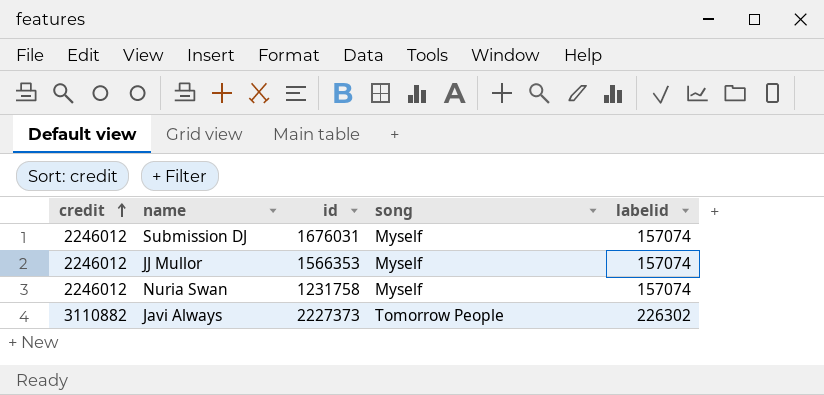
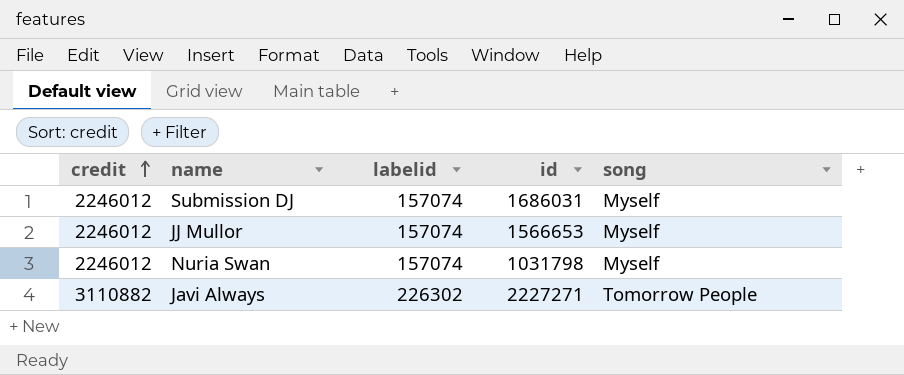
column labelid | position: 5 -> 3
Submission DJ | id: 1676031 -> 1686031
JJ Mullor | id: 1566353 -> 1566653
Nuria Swan | id: 1231758 -> 1031798
Javi Always | id: 2227373 -> 2227271

